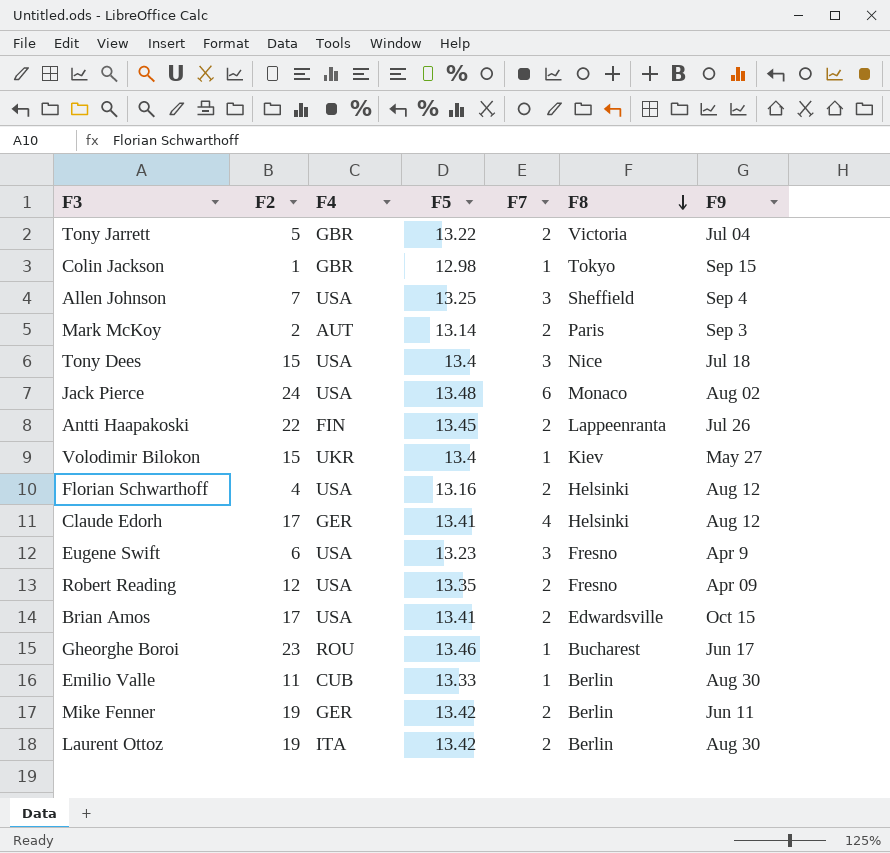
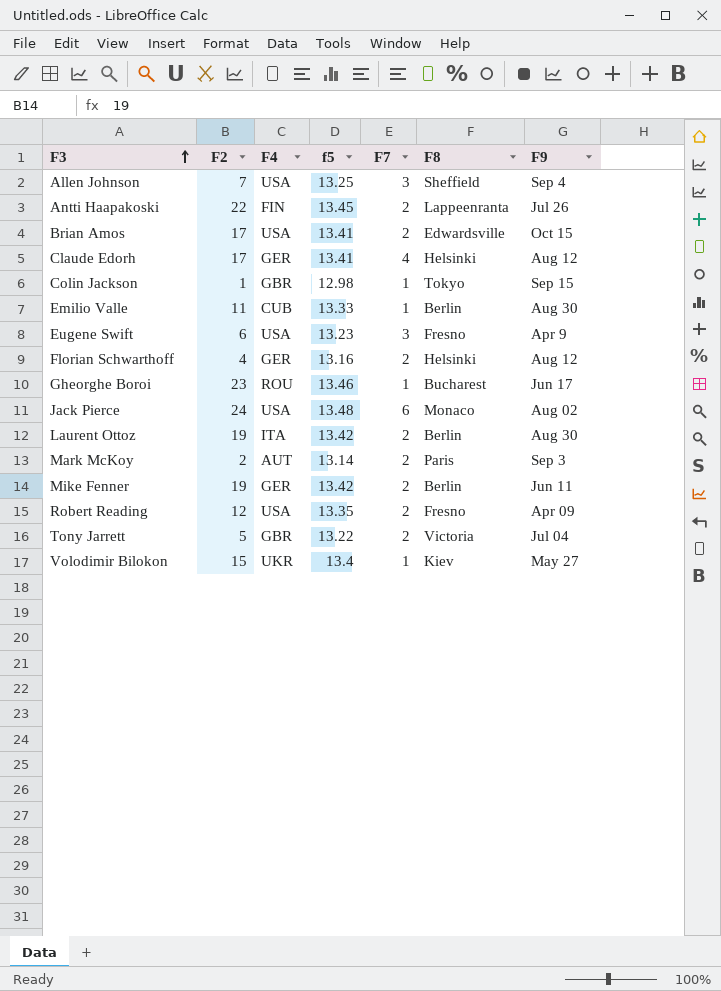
row order: F8 descending -> F3 ascending
column name: F5 -> f5
row Tony Dees: 15 | USA | 13.4 | 3 | Nice | Jul 18 -> none
Florian Schwarthoff | F4: USA -> GER

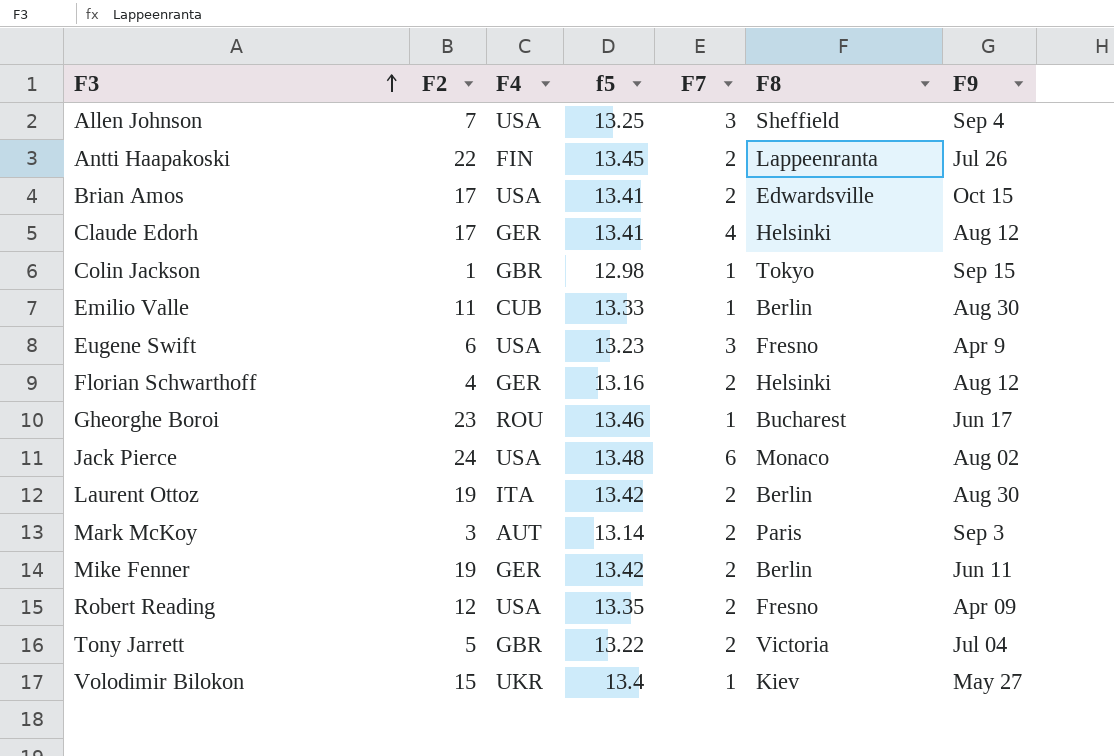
Mark McKoy | F2: 2 -> 3

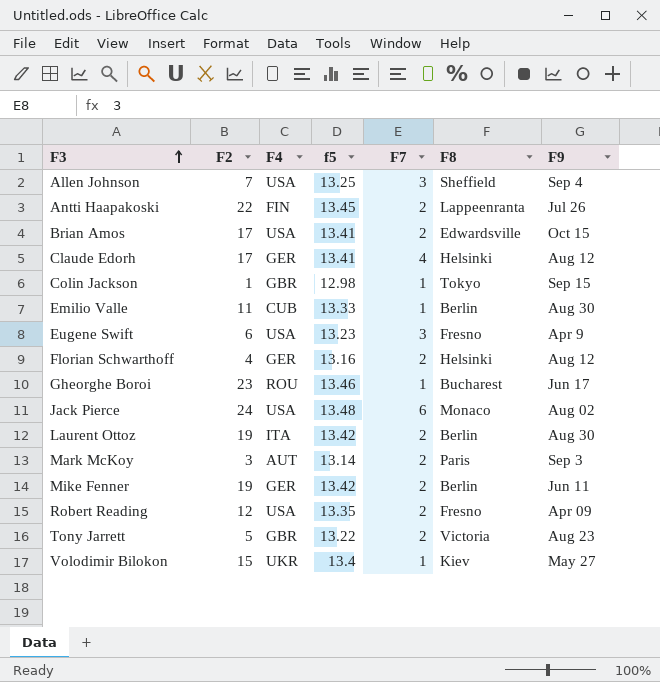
Tony Jarrett | F9: Jul 04 -> Aug 23

